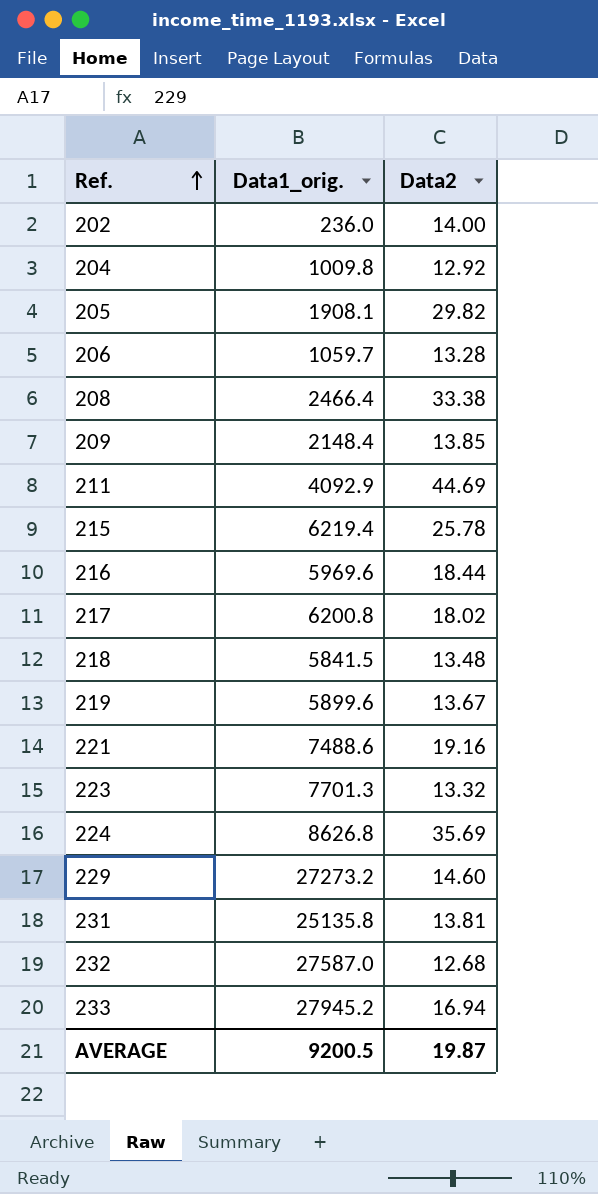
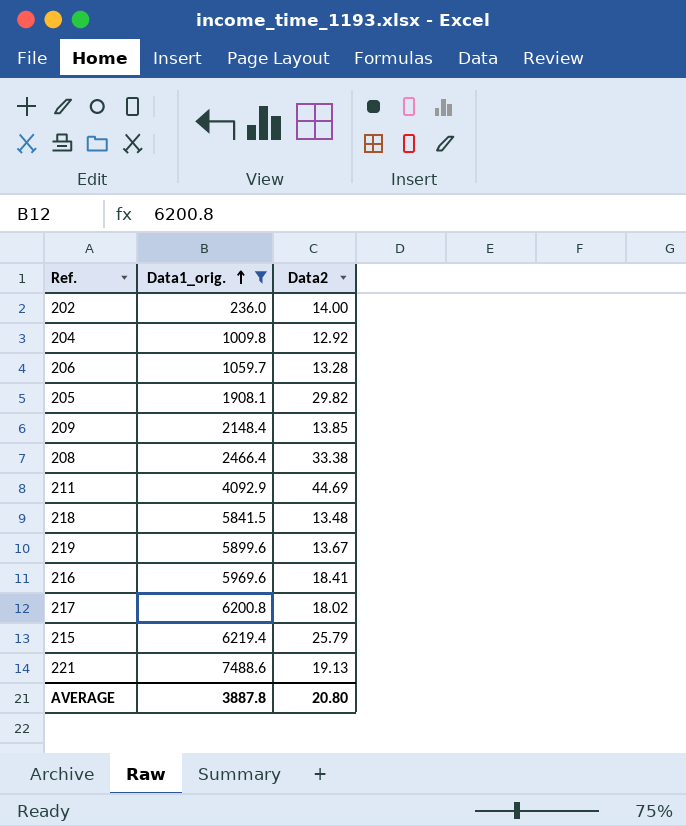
filter: none -> Data1_orig. <= 7488.6
row order: Ref. ascending -> Data1_orig. ascending
216 | Data2: 18.44 -> 18.41
215 | Data2: 25.78 -> 25.79
221 | Data2: 19.16 -> 19.13
AVERAGE | Data1_orig.: 9200.5 -> 3887.8
AVERAGE | Data2: 19.87 -> 20.80

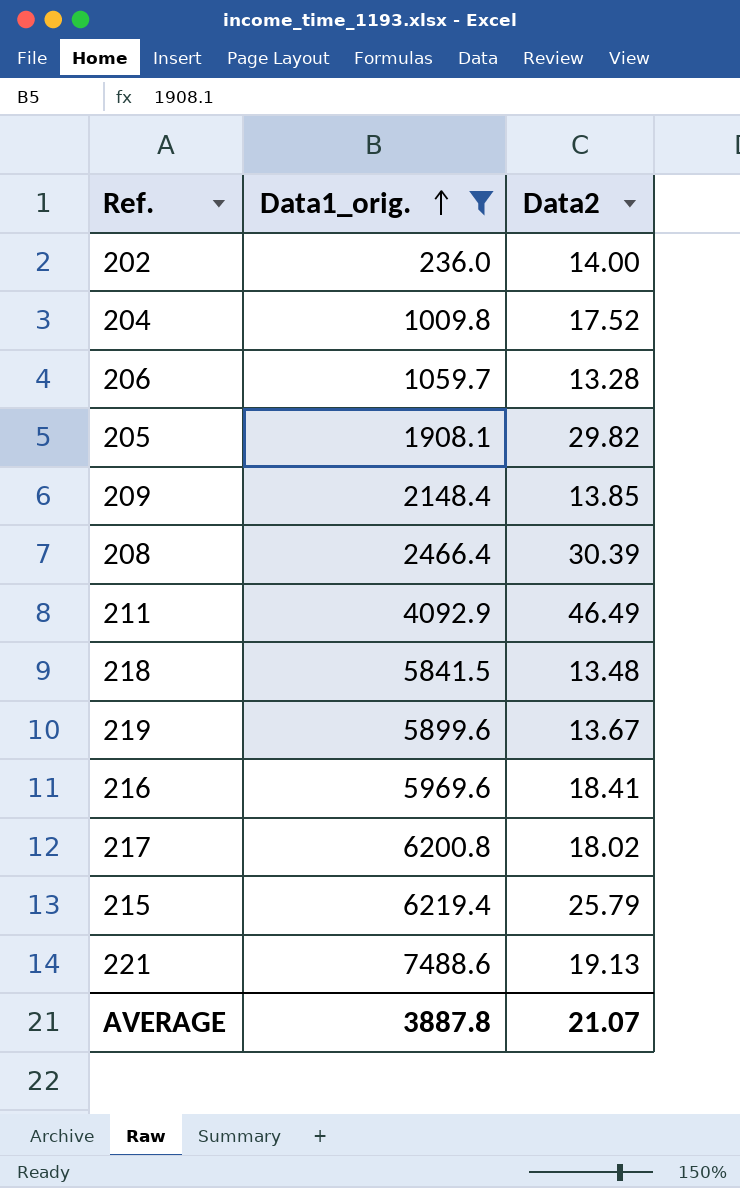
204 | Data2: 12.92 -> 17.52
208 | Data2: 33.38 -> 30.39
211 | Data2: 44.69 -> 46.49
AVERAGE | Data2: 20.80 -> 21.07

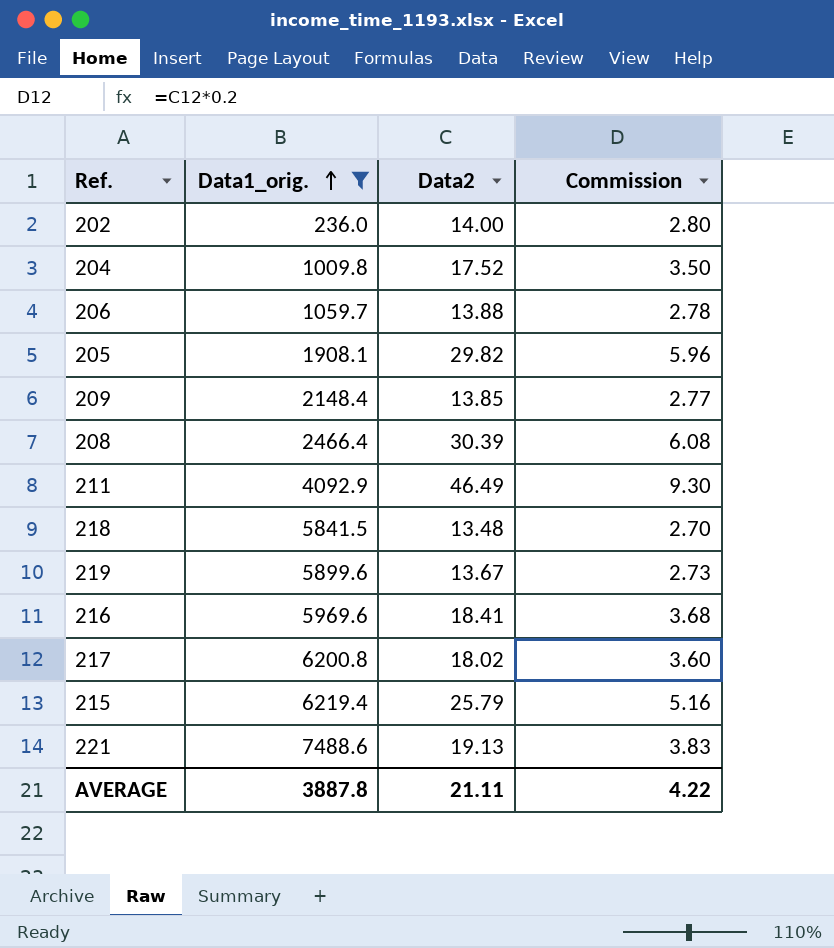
column Commission | formula: none -> [Data2] * 0.2
206 | Data2: 13.28 -> 13.88
AVERAGE | Data2: 21.07 -> 21.11

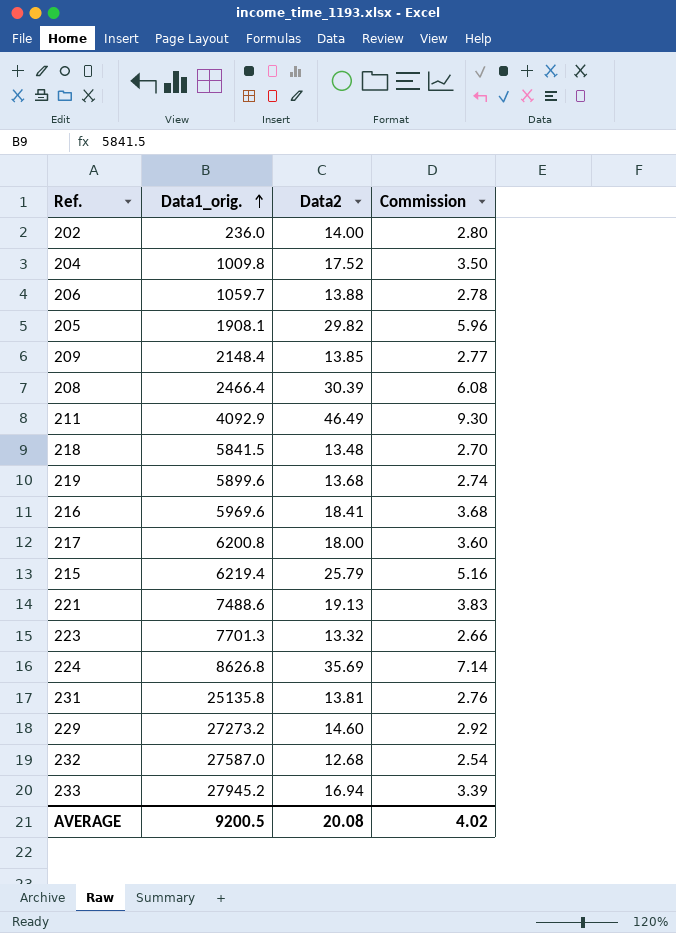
filter: Data1_orig. <= 7488.6 -> none
219 | Data2: 13.67 -> 13.68
219 | Commission: 2.73 -> 2.74
217 | Data2: 18.02 -> 18.00
AVERAGE | Data1_orig.: 3887.8 -> 9200.5
AVERAGE | Data2: 21.11 -> 20.08
AVERAGE | Commission: 4.22 -> 4.02

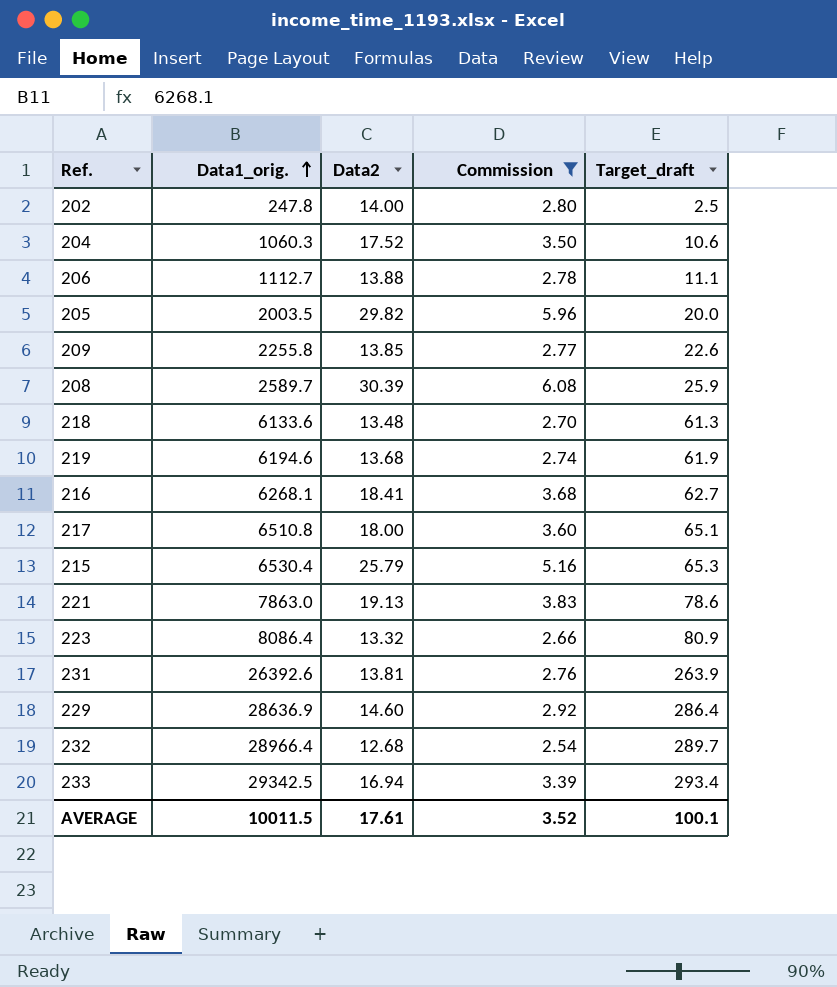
filter: none -> Commission <= 6.08
column Target_draft | formula: none -> [Data1_orig.] * 0.01
202 | Data1_orig.: 236.0 -> 247.8
204 | Data1_orig.: 1009.8 -> 1060.3
206 | Data1_orig.: 1059.7 -> 1112.7
205 | Data1_orig.: 1908.1 -> 2003.5
209 | Data1_orig.: 2148.4 -> 2255.8
208 | Data1_orig.: 2466.4 -> 2589.7
218 | Data1_orig.: 5841.5 -> 6133.6
219 | Data1_orig.: 5899.6 -> 6194.6
216 | Data1_orig.: 5969.6 -> 6268.1
217 | Data1_orig.: 6200.8 -> 6510.8
215 | Data1_orig.: 6219.4 -> 6530.4
221 | Data1_orig.: 7488.6 -> 7863.0
223 | Data1_orig.: 7701.3 -> 8086.4
231 | Data1_orig.: 25135.8 -> 26392.6
229 | Data1_orig.: 27273.2 -> 28636.9
232 | Data1_orig.: 27587.0 -> 28966.4
233 | Data1_orig.: 27945.2 -> 29342.5
AVERAGE | Data1_orig.: 9200.5 -> 10011.5
AVERAGE | Data2: 20.08 -> 17.61
AVERAGE | Commission: 4.02 -> 3.52

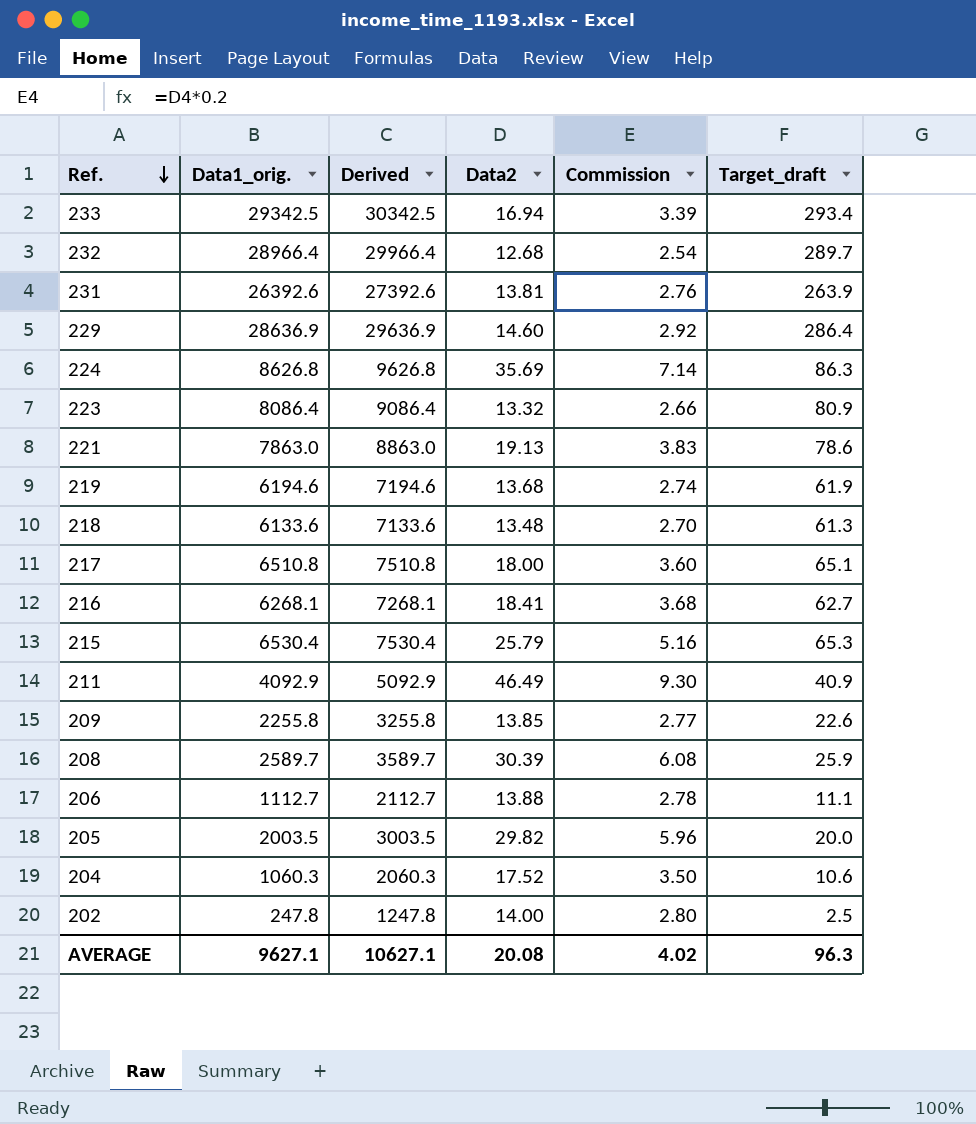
filter: Commission <= 6.08 -> none
row order: Data1_orig. ascending -> Ref. descending
column Derived | formula: none -> [Data1_orig.] + 1000
AVERAGE | Data1_orig.: 10011.5 -> 9627.1
AVERAGE | Data2: 17.61 -> 20.08
AVERAGE | Commission: 3.52 -> 4.02
AVERAGE | Target_draft: 100.1 -> 96.3

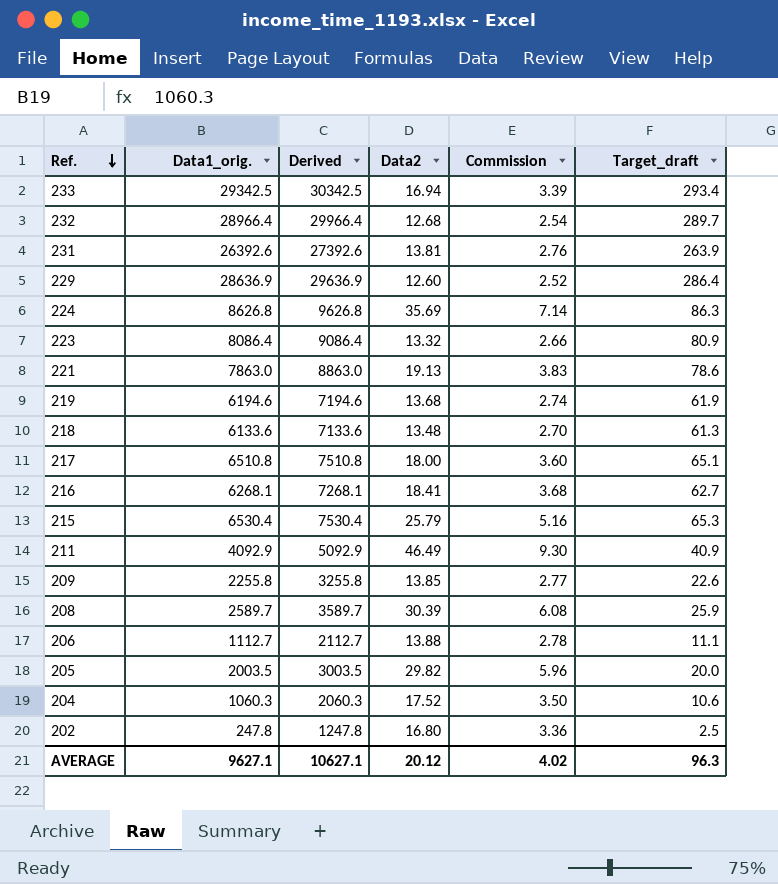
229 | Data2: 14.60 -> 12.60
229 | Commission: 2.92 -> 2.52
202 | Data2: 14.00 -> 16.80
202 | Commission: 2.80 -> 3.36
AVERAGE | Data2: 20.08 -> 20.12

